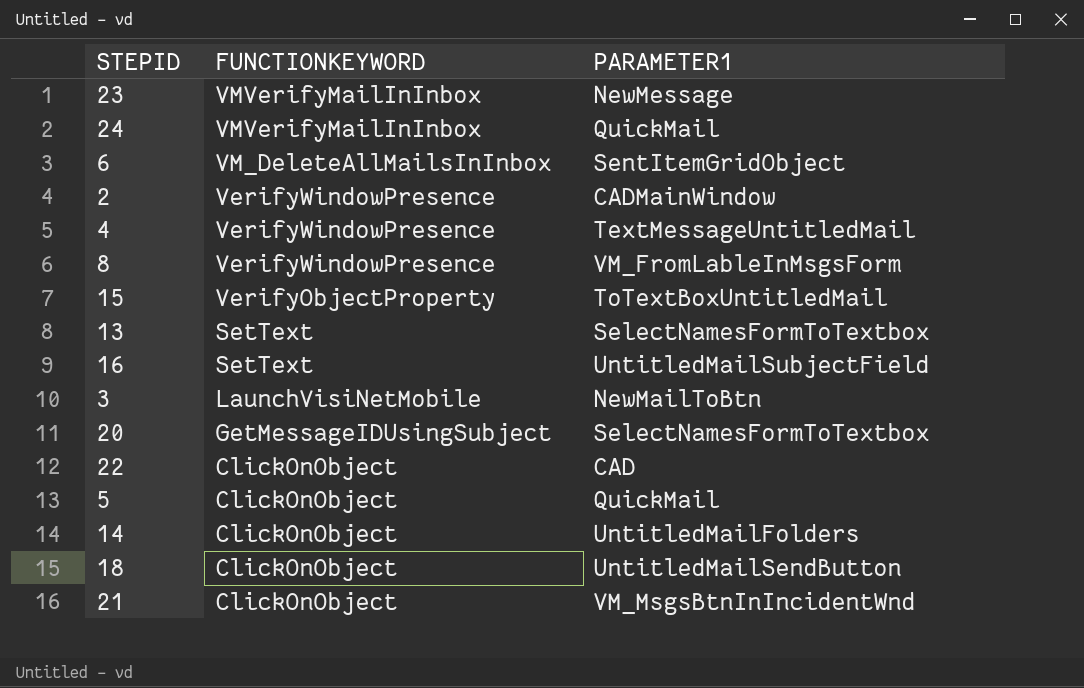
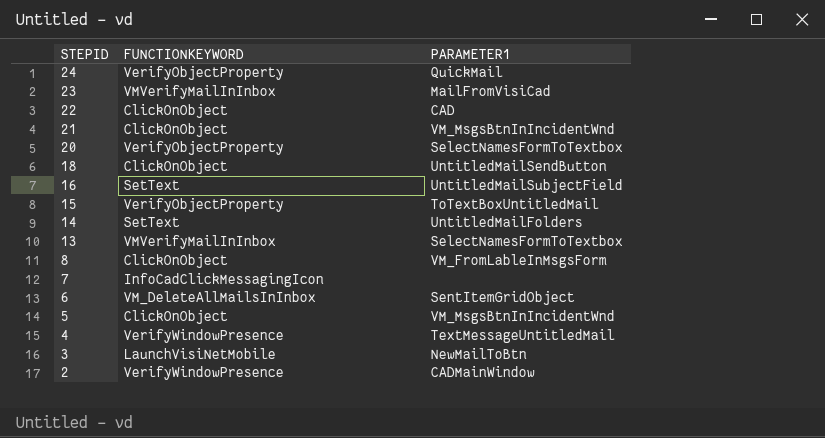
row order: FUNCTIONKEYWORD descending -> STEPID descending
24 | FUNCTIONKEYWORD: VMVerifyMailInInbox -> VerifyObjectProperty
23 | PARAMETER1: NewMessage -> MailFromVisiCad
20 | FUNCTIONKEYWORD: GetMessageIDUsingSubject -> VerifyObjectProperty
14 | FUNCTIONKEYWORD: ClickOnObject -> SetText
13 | FUNCTIONKEYWORD: SetText -> VMVerifyMailInInbox
8 | FUNCTIONKEYWORD: VerifyWindowPresence -> ClickOnObject
row 7: none -> InfoCadClickMessagingIcon | none
5 | PARAMETER1: QuickMail -> VM_MsgsBtnInIncidentWnd

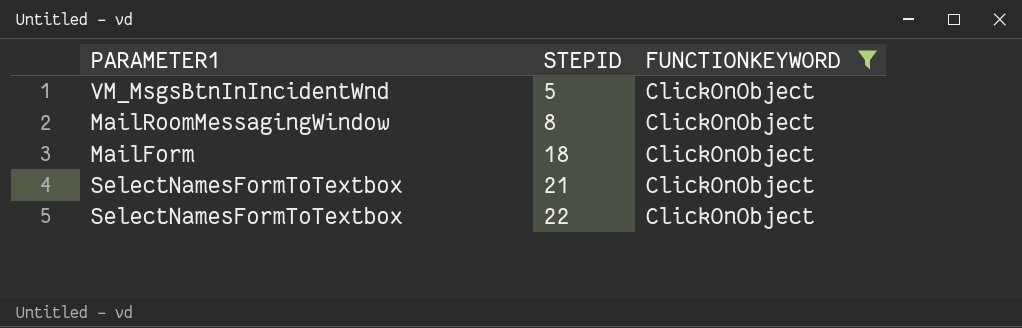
filter: none -> FUNCTIONKEYWORD = ClickOnObject
row order: STEPID descending -> STEPID ascending
column PARAMETER1 | position: 3 -> 1
8 | PARAMETER1: VM_FromLableInMsgsForm -> MailRoomMessagingWindow
18 | PARAMETER1: UntitledMailSendButton -> MailForm
21 | PARAMETER1: VM_MsgsBtnInIncidentWnd -> SelectNamesFormToTextbox
22 | PARAMETER1: CAD -> SelectNamesFormToTextbox

